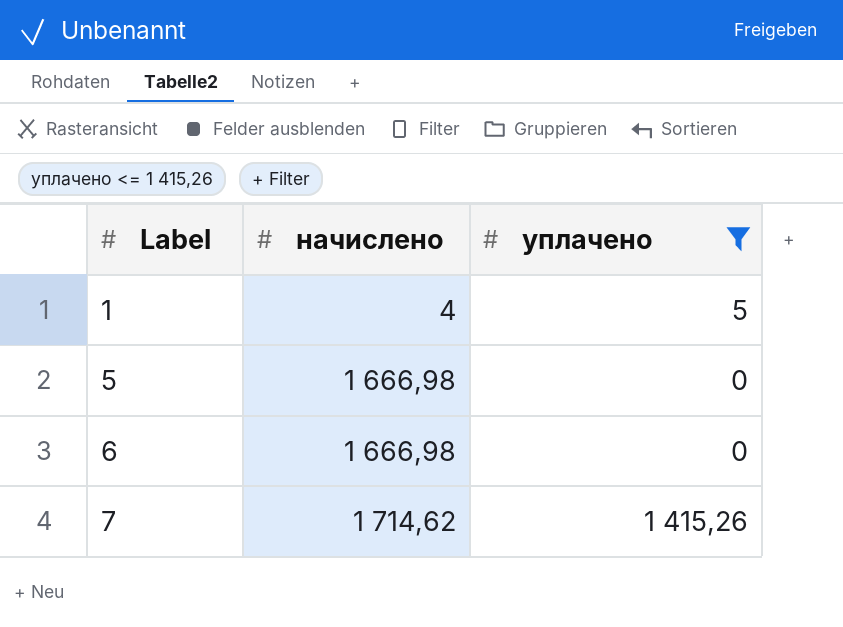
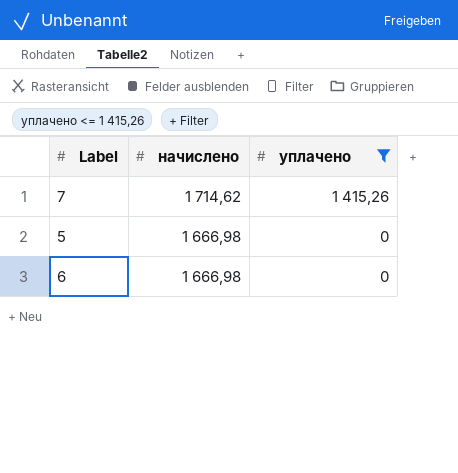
row order: Label ascending -> начислено descending
row 1: 4 | 5 -> none

